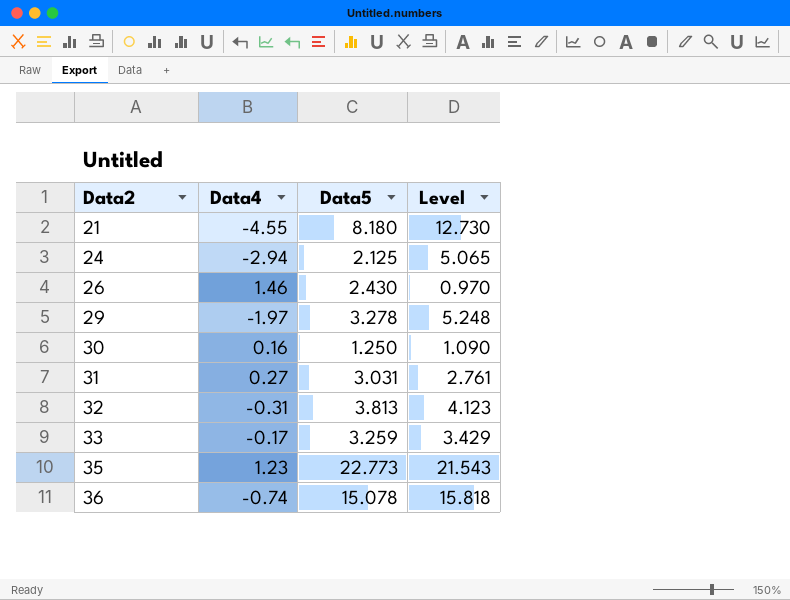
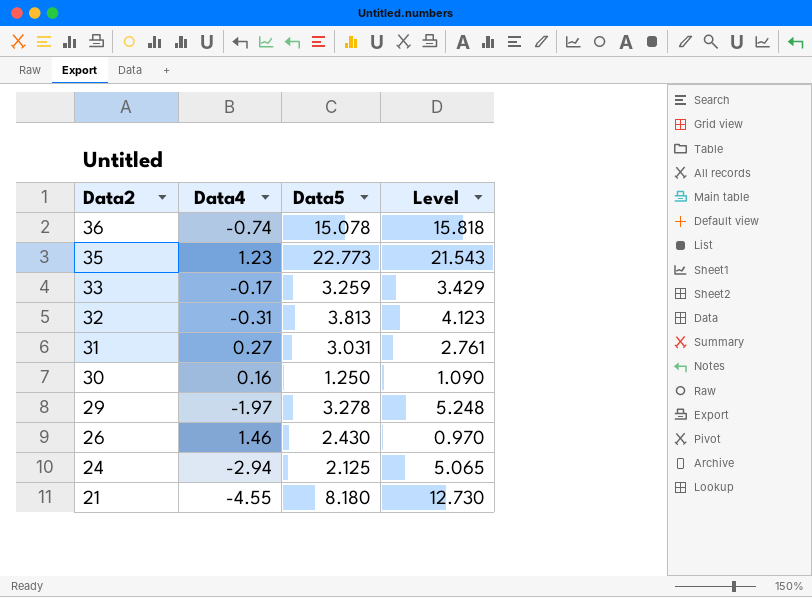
row order: Data2 ascending -> Data2 descending

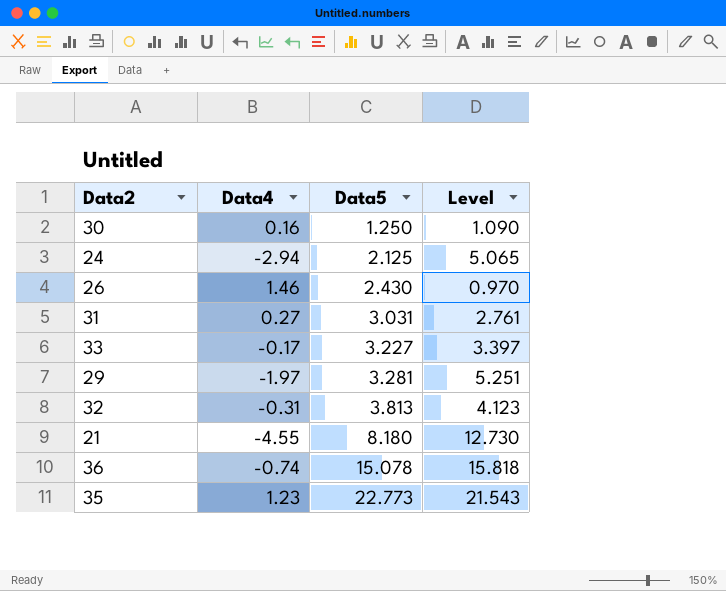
row order: Data2 descending -> Data5 ascending
33 | Data5: 3.259 -> 3.227
33 | Level: 3.429 -> 3.397
29 | Data5: 3.278 -> 3.281
29 | Level: 5.248 -> 5.251

